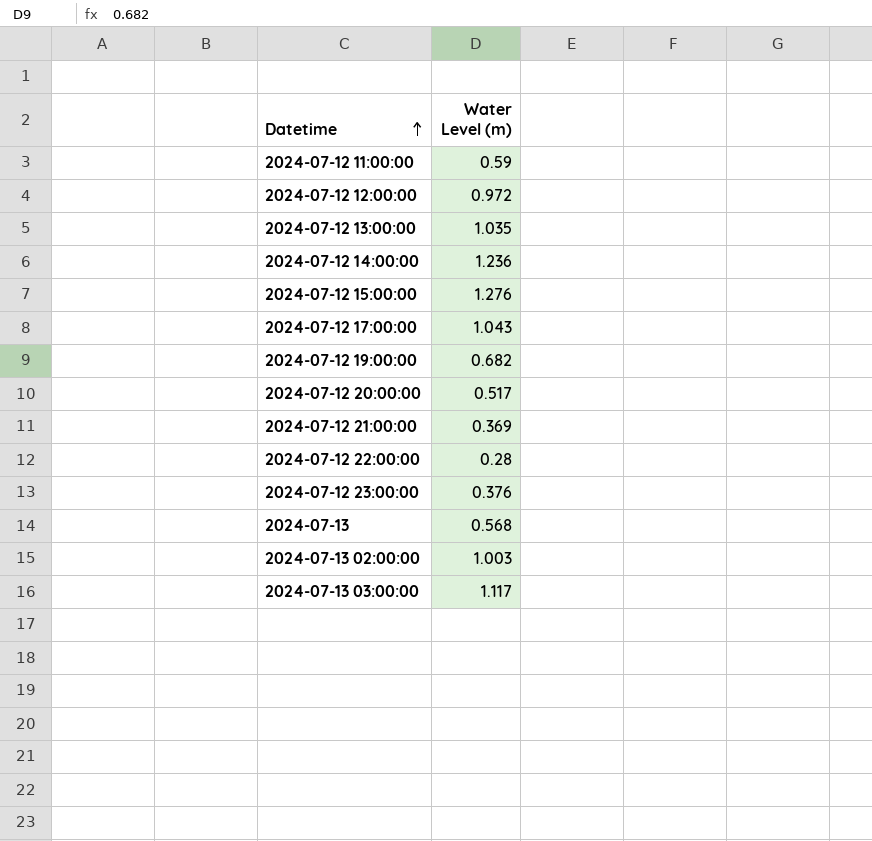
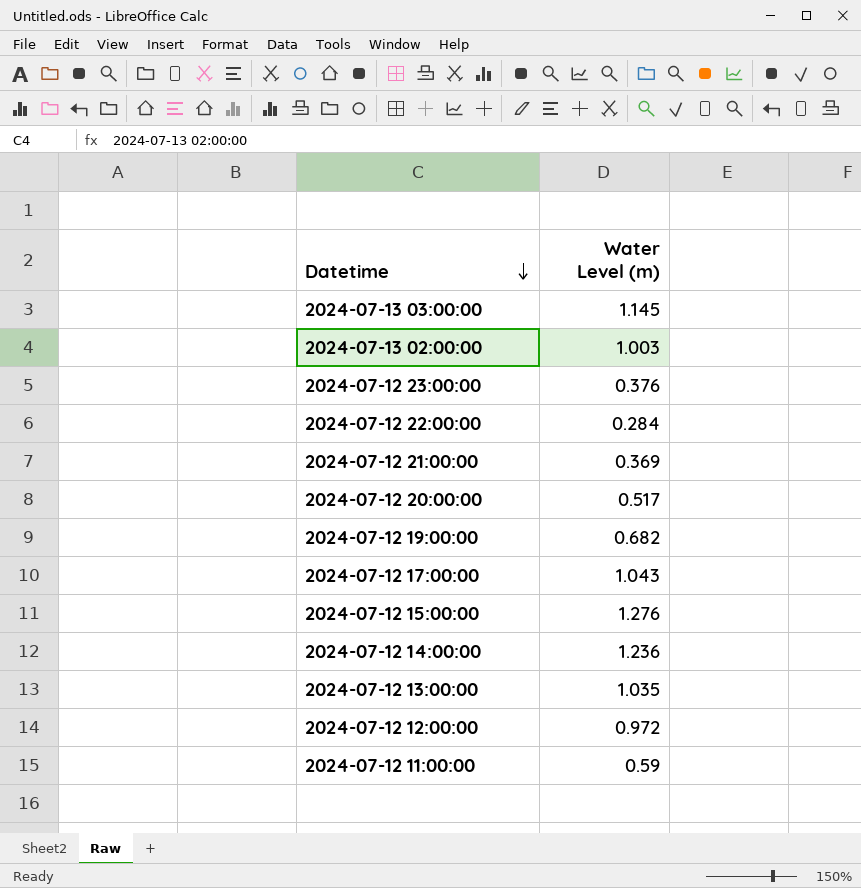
row order: Datetime ascending -> Datetime descending
row 2024-07-13: 0.568 -> none
2024-07-13 03:00:00 | Water Level (m): 1.117 -> 1.145
2024-07-12 22:00:00 | Water Level (m): 0.28 -> 0.284

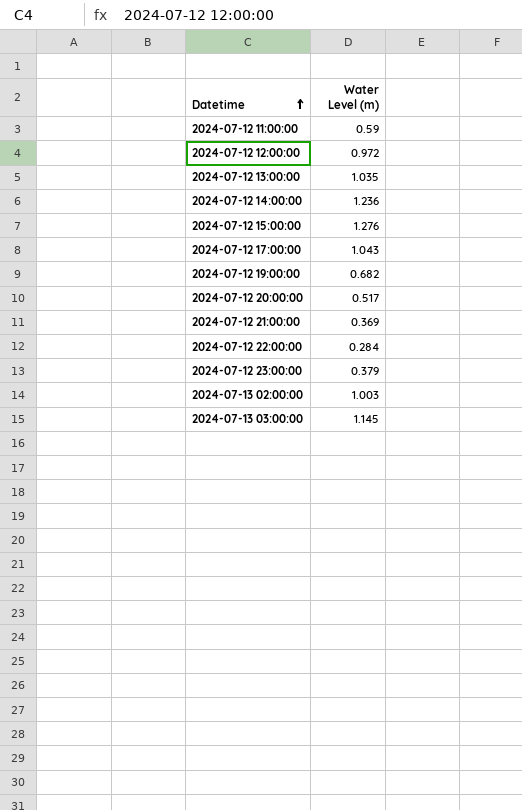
row order: Datetime descending -> Datetime ascending
2024-07-12 23:00:00 | Water Level (m): 0.376 -> 0.379

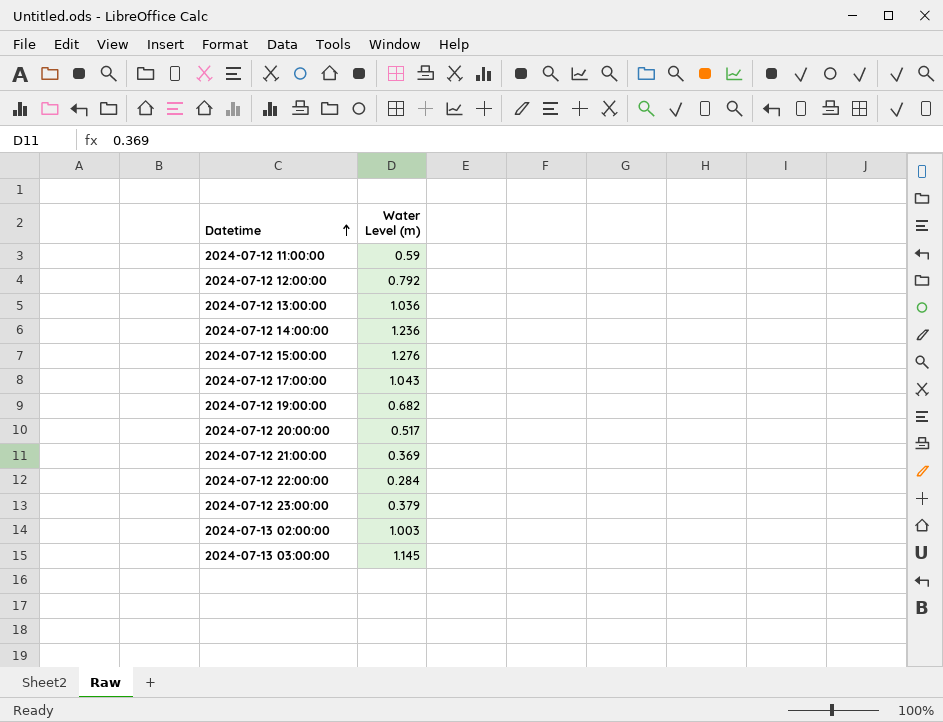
2024-07-12 12:00:00 | Water Level (m): 0.972 -> 0.792
2024-07-12 13:00:00 | Water Level (m): 1.035 -> 1.036

